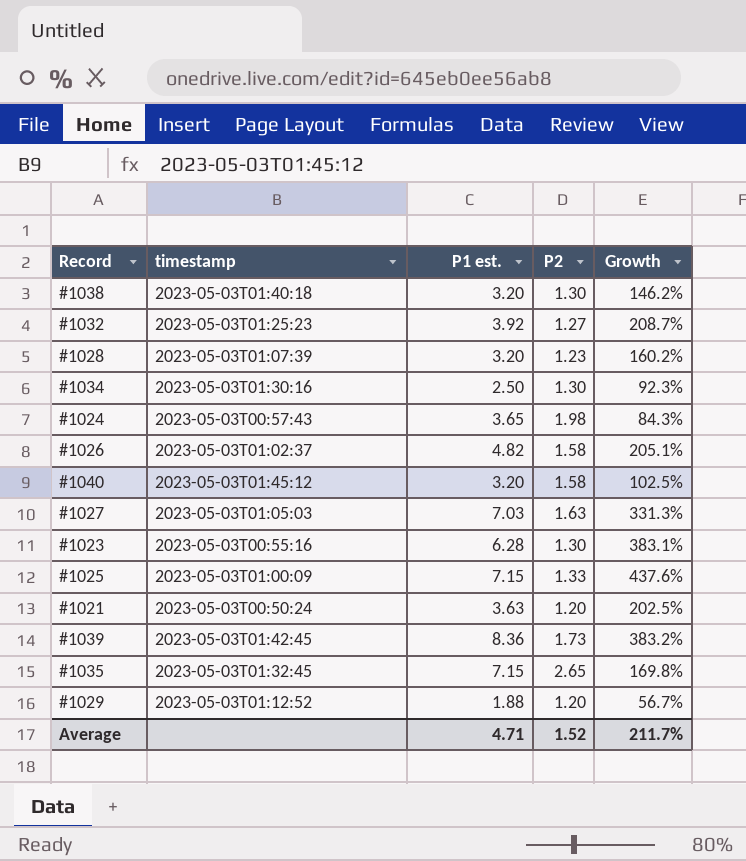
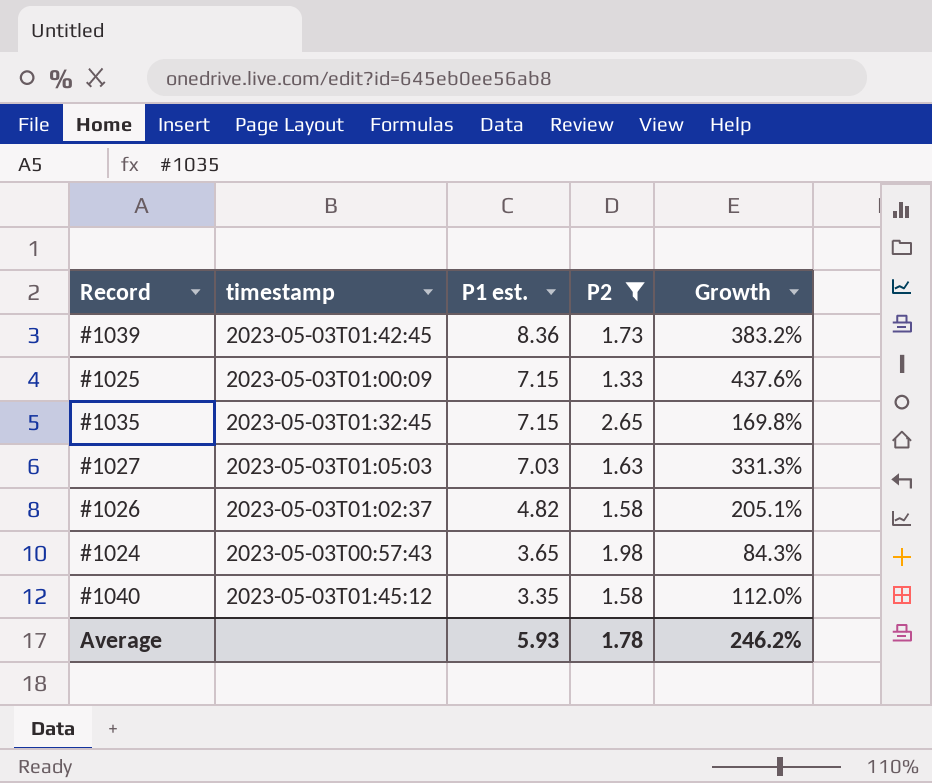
filter: none -> P2 >= 1.33
row order: none -> P1 est. descending
#1040 | P1 est.: 3.20 -> 3.35
#1040 | Growth: 102.5% -> 112.0%
Average | P1 est.: 4.71 -> 5.93
Average | P2: 1.52 -> 1.78
Average | Growth: 211.7% -> 246.2%

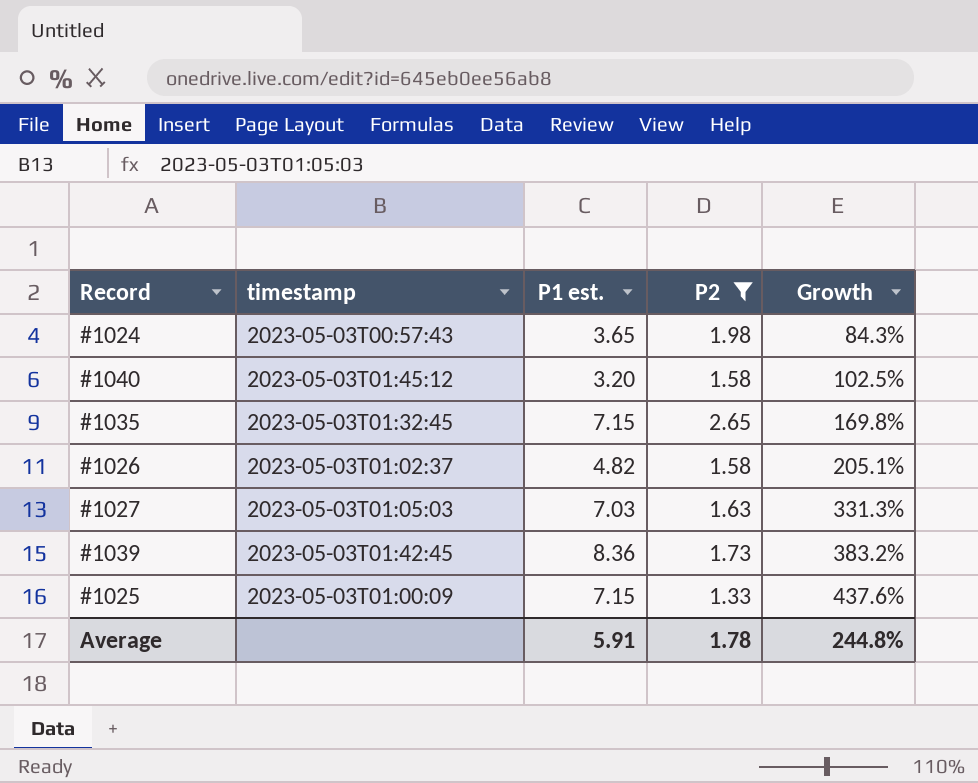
row order: P1 est. descending -> Growth ascending
#1040 | P1 est.: 3.35 -> 3.20
#1040 | Growth: 112.0% -> 102.5%
Average | P1 est.: 5.93 -> 5.91
Average | Growth: 246.2% -> 244.8%

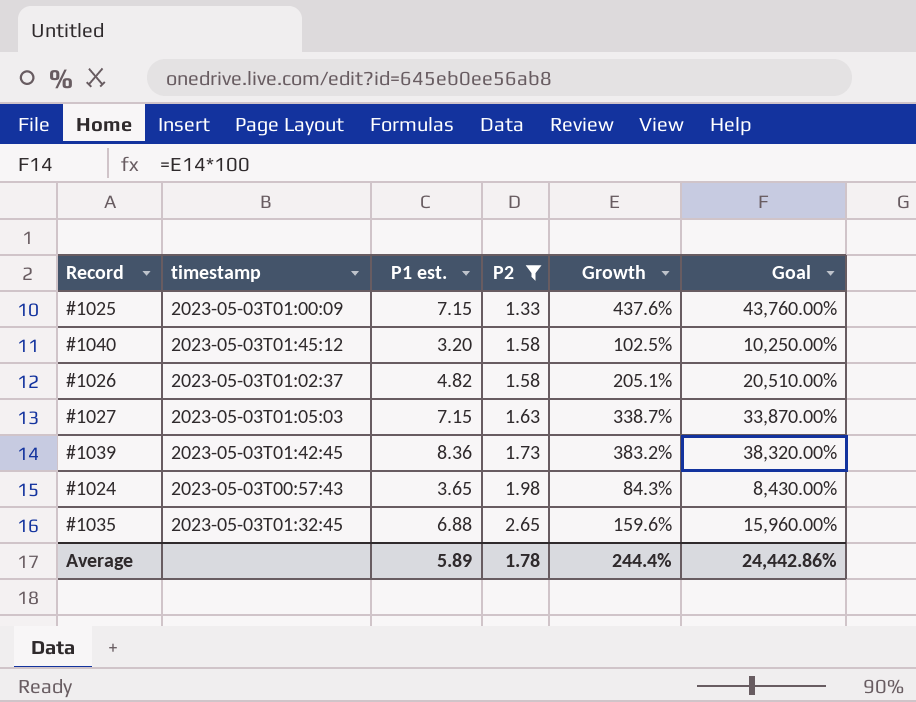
row order: Growth ascending -> P2 ascending
column Goal | formula: none -> [Growth] * 100
#1027 | P1 est.: 7.03 -> 7.15
#1027 | Growth: 331.3% -> 338.7%
#1035 | P1 est.: 7.15 -> 6.88
#1035 | Growth: 169.8% -> 159.6%
Average | P1 est.: 5.91 -> 5.89
Average | Growth: 244.8% -> 244.4%

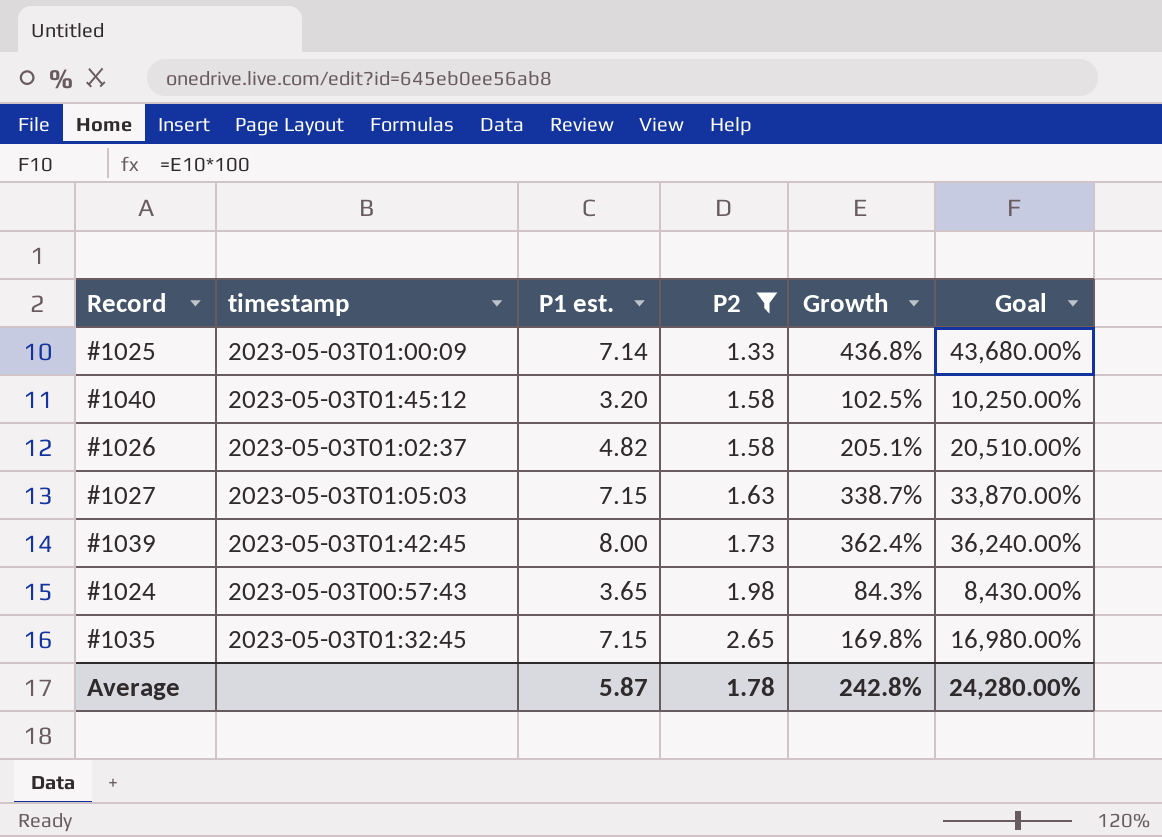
#1025 | P1 est.: 7.15 -> 7.14
#1025 | Growth: 437.6% -> 436.8%
#1025 | Goal: 43,760.00% -> 43,680.00%
#1039 | P1 est.: 8.36 -> 8.00
#1039 | Growth: 383.2% -> 362.4%
#1039 | Goal: 38,320.00% -> 36,240.00%
#1035 | P1 est.: 6.88 -> 7.15
#1035 | Growth: 159.6% -> 169.8%
#1035 | Goal: 15,960.00% -> 16,980.00%
Average | P1 est.: 5.89 -> 5.87
Average | Growth: 244.4% -> 242.8%
Average | Goal: 24,442.86% -> 24,280.00%

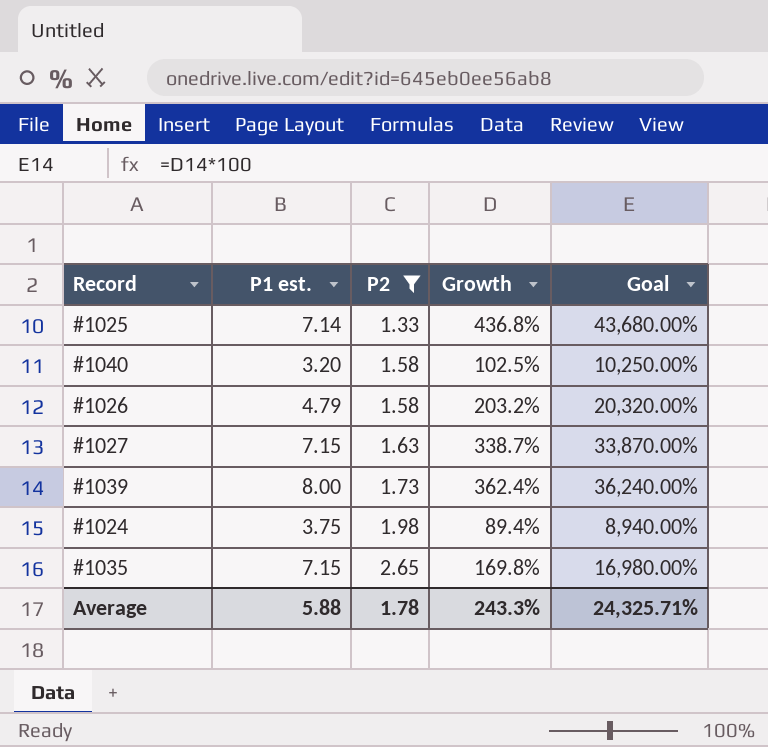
column timestamp | position: 2 -> none
#1026 | P1 est.: 4.82 -> 4.79
#1026 | Growth: 205.1% -> 203.2%
#1026 | Goal: 20,510.00% -> 20,320.00%
#1024 | P1 est.: 3.65 -> 3.75
#1024 | Growth: 84.3% -> 89.4%
#1024 | Goal: 8,430.00% -> 8,940.00%
Average | P1 est.: 5.87 -> 5.88
Average | Growth: 242.8% -> 243.3%
Average | Goal: 24,280.00% -> 24,325.71%

